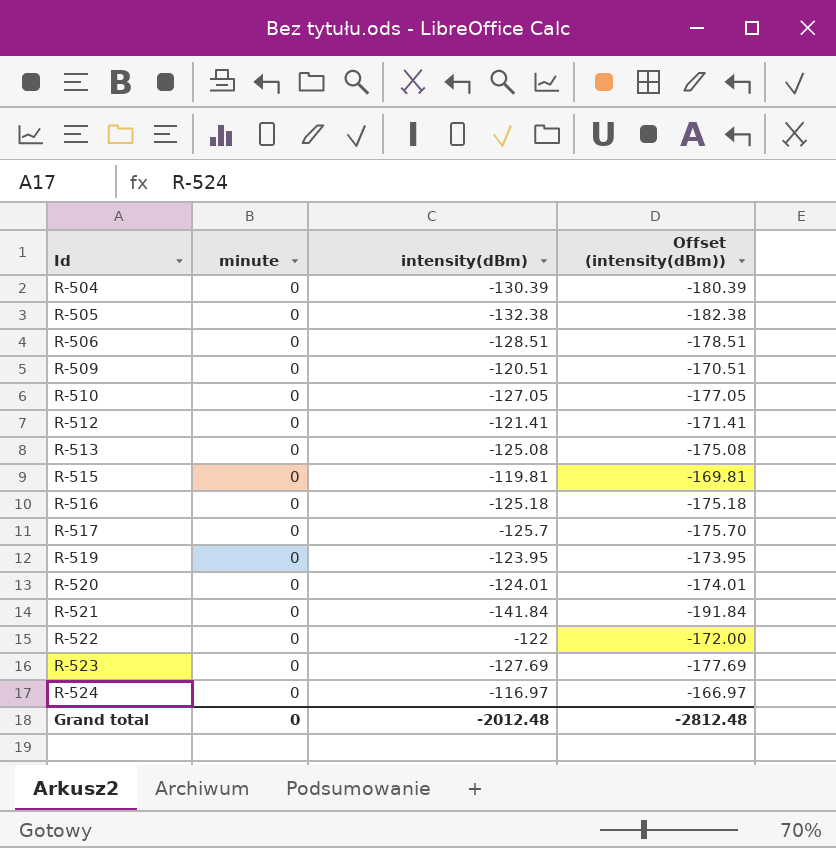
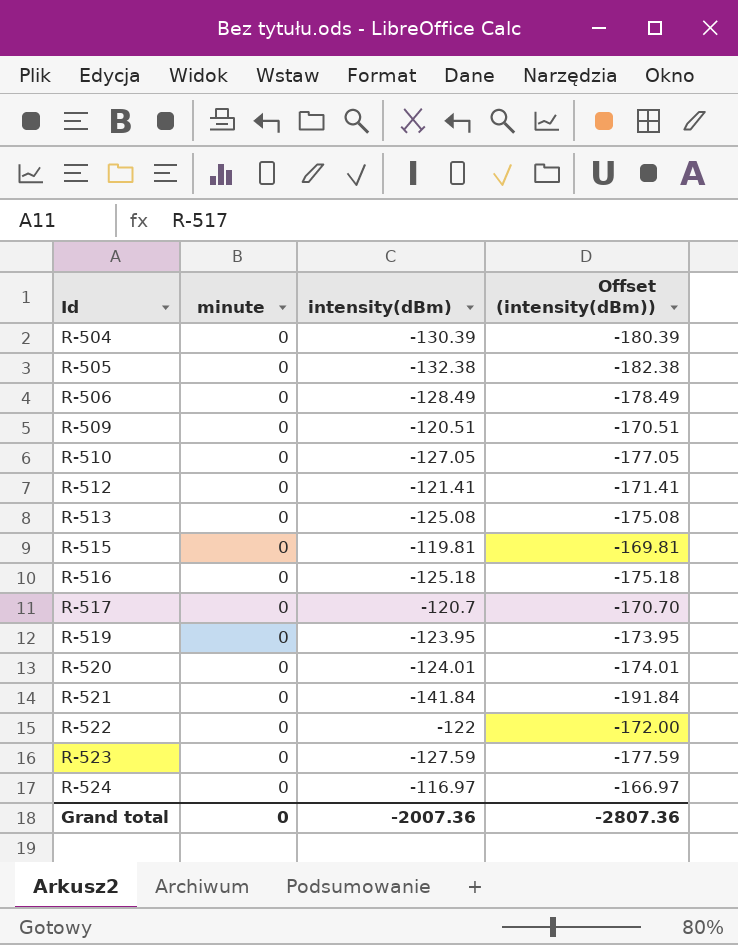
R-506 | intensity(dBm): -128.51 -> -128.49
R-506 | Offset (intensity(dBm)): -178.51 -> -178.49
R-517 | intensity(dBm): -125.7 -> -120.7
R-517 | Offset (intensity(dBm)): -175.70 -> -170.70
R-523 | intensity(dBm): -127.69 -> -127.59
R-523 | Offset (intensity(dBm)): -177.69 -> -177.59
Grand total | intensity(dBm): -2012.48 -> -2007.36
Grand total | Offset (intensity(dBm)): -2812.48 -> -2807.36

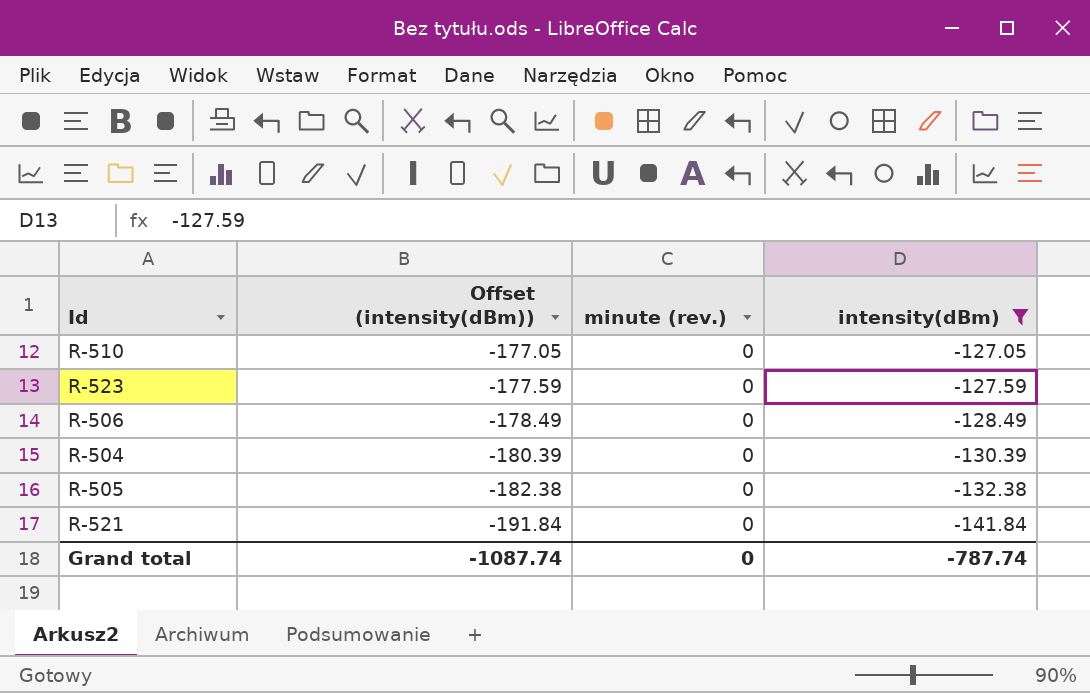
filter: none -> intensity(dBm) <= -127.05
row order: Id ascending -> Offset (intensity(dBm)) descending
column Offset (intensity(dBm)) | position: 4 -> 2
column name: minute -> minute (rev.)
Grand total | Offset (intensity(dBm)): -2807.36 -> -1087.74
Grand total | intensity(dBm): -2007.36 -> -787.74

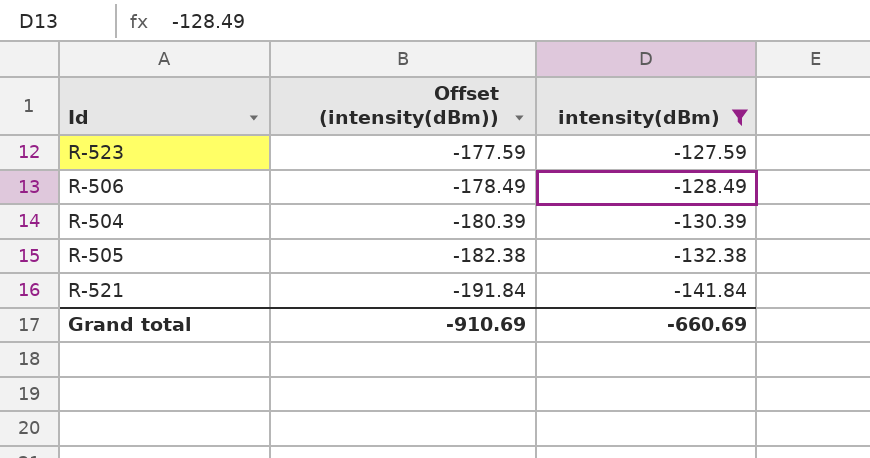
column minute (rev.) | position: 3 -> none
row R-510: -177.05 | 0 | -127.05 -> none
Grand total | Offset (intensity(dBm)): -1087.74 -> -910.69
Grand total | intensity(dBm): -787.74 -> -660.69

